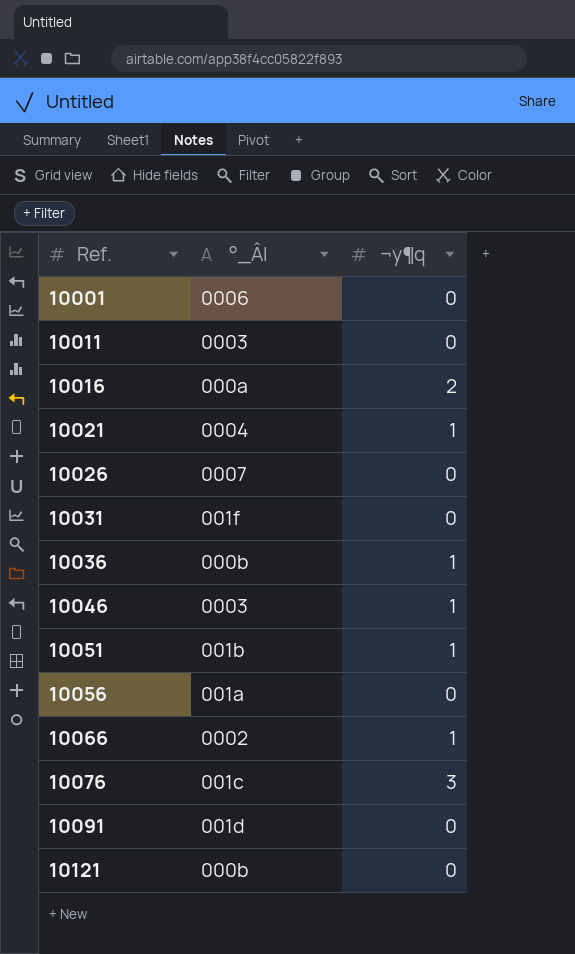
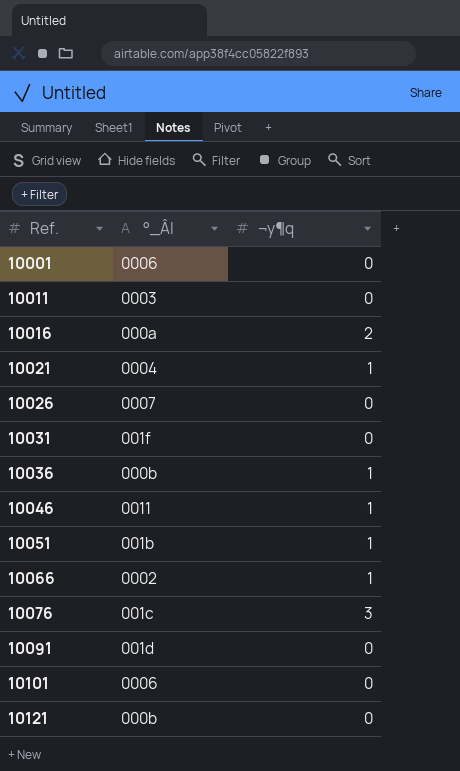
row 10056: 001a | 0 -> none
10046 | °_ÂI: 0003 -> 0011
row 10101: none -> 0006 | 0

